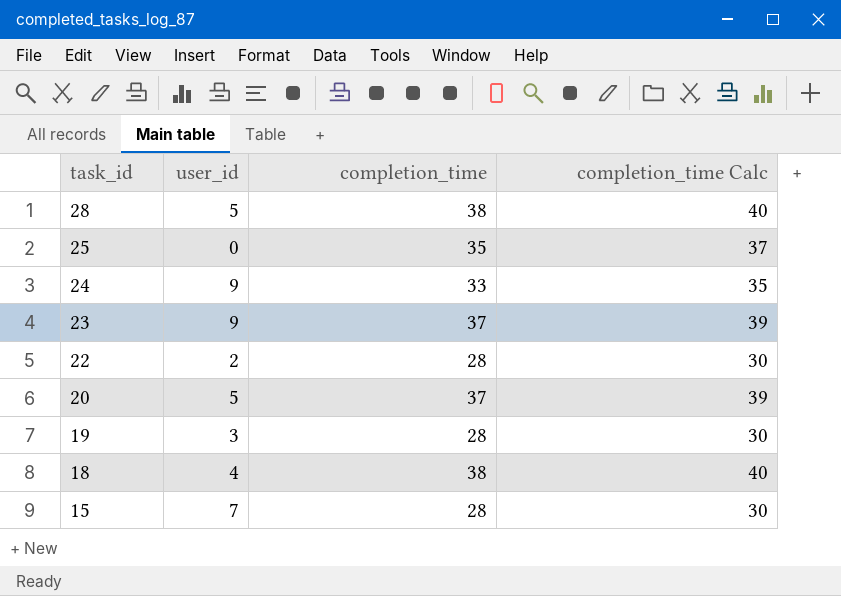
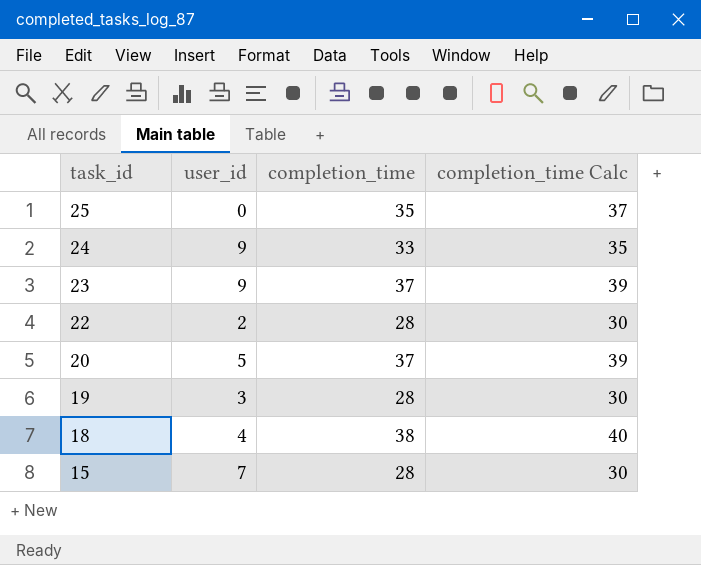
row 28: 5 | 38 | 40 -> none

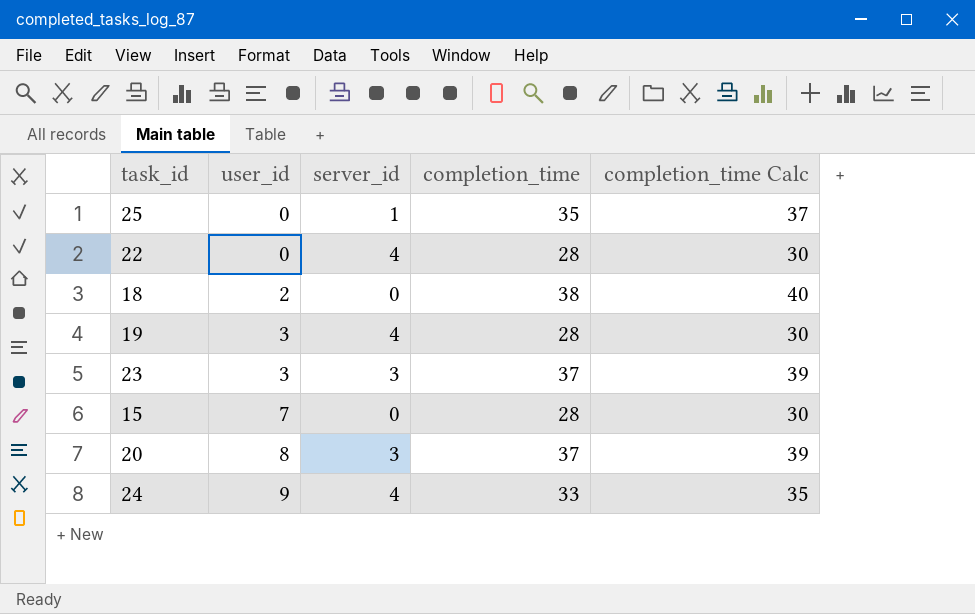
row order: task_id descending -> user_id ascending
column server_id | position: none -> 3
22 | user_id: 2 -> 0
18 | user_id: 4 -> 2
23 | user_id: 9 -> 3
20 | user_id: 5 -> 8

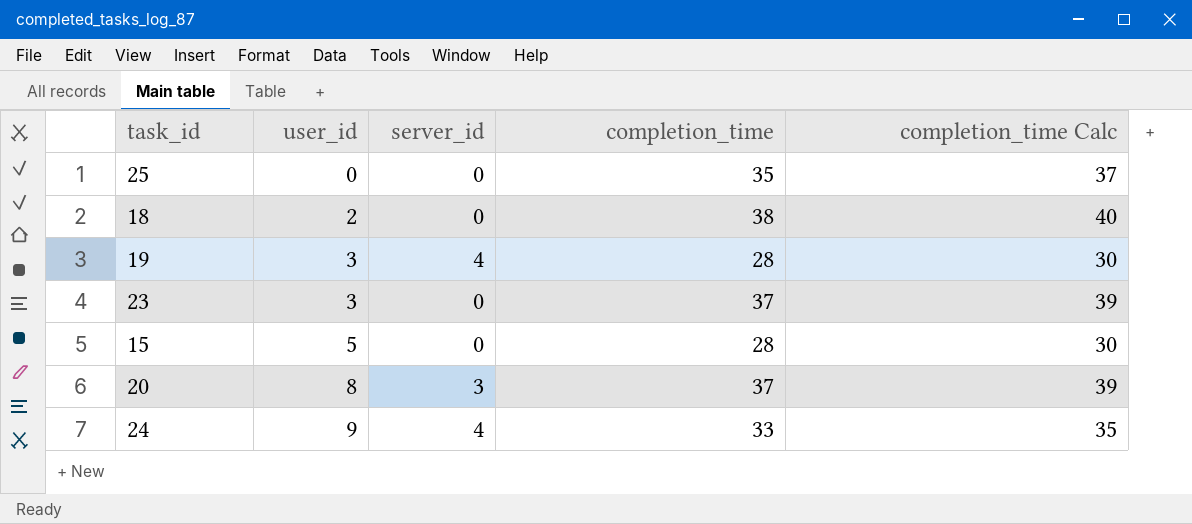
row 22: 0 | 4 | 28 | 30 -> none
25 | server_id: 1 -> 0
23 | server_id: 3 -> 0
15 | user_id: 7 -> 5

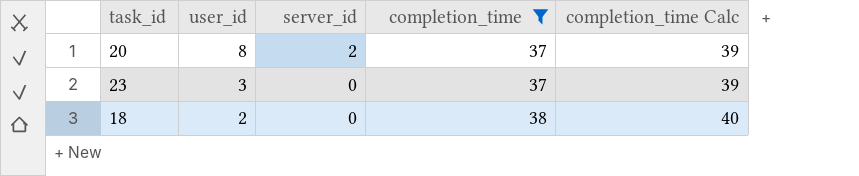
filter: none -> completion_time >= 37
row order: user_id ascending -> user_id descending
20 | server_id: 3 -> 2

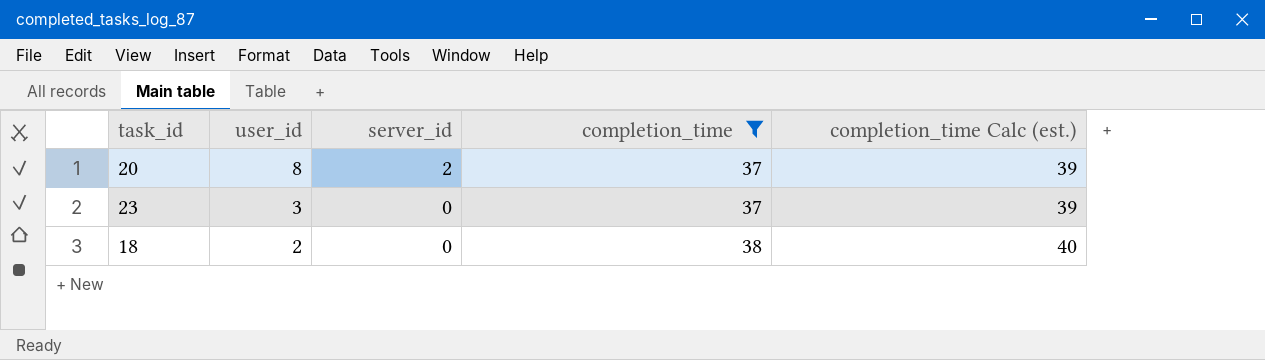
column name: completion_time Calc -> completion_time Calc (est.)

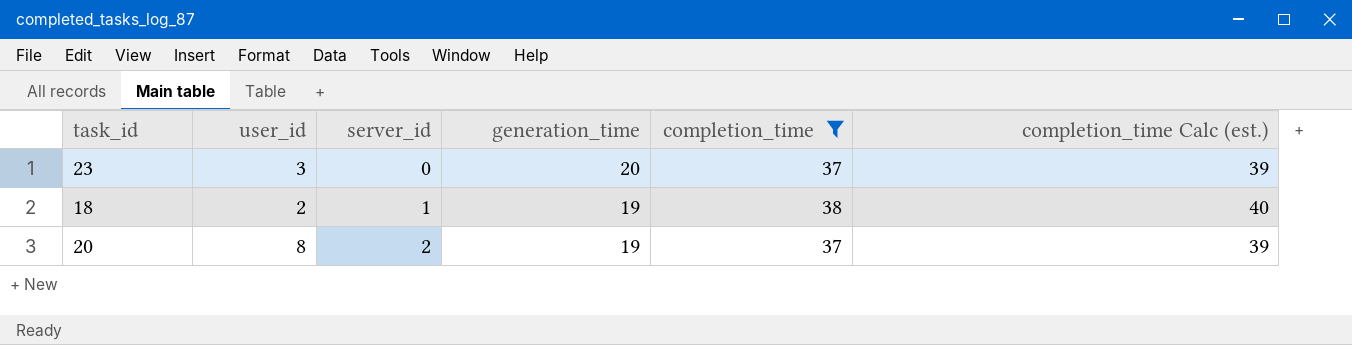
row order: user_id descending -> server_id ascending
column generation_time | position: none -> 4
18 | server_id: 0 -> 1

